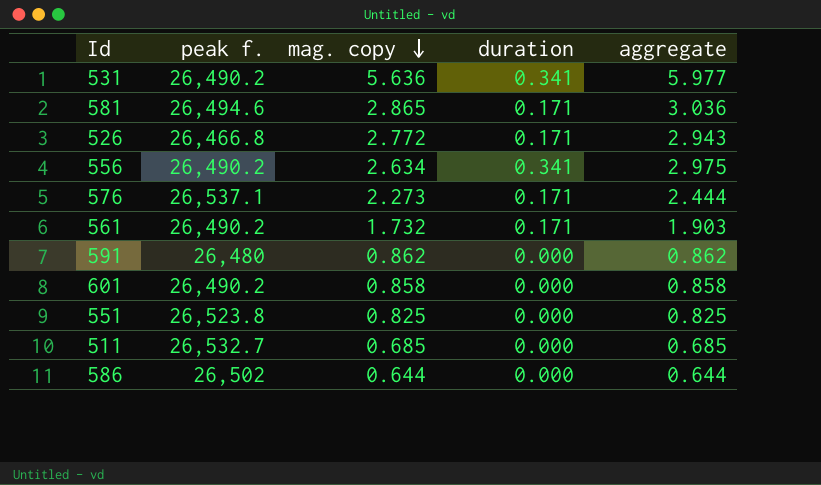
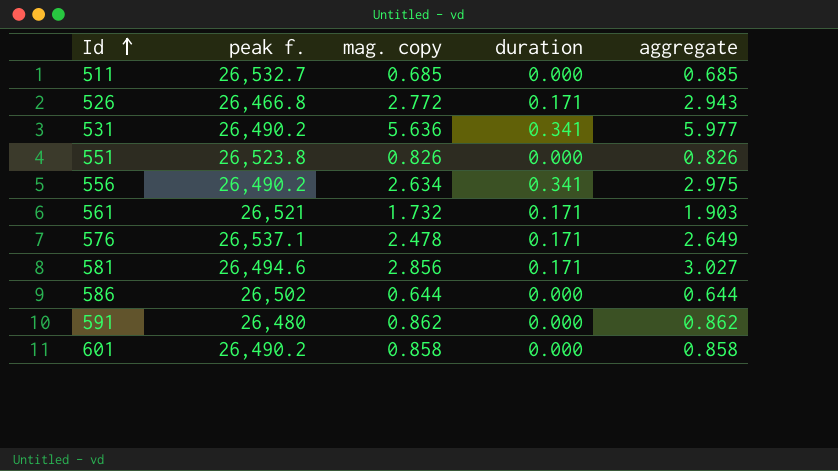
row order: mag. copy descending -> Id ascending
551 | mag. copy: 0.825 -> 0.826
551 | aggregate: 0.825 -> 0.826
561 | peak f.: 26,490.2 -> 26,521
576 | mag. copy: 2.273 -> 2.478
576 | aggregate: 2.444 -> 2.649
581 | mag. copy: 2.865 -> 2.856
581 | aggregate: 3.036 -> 3.027

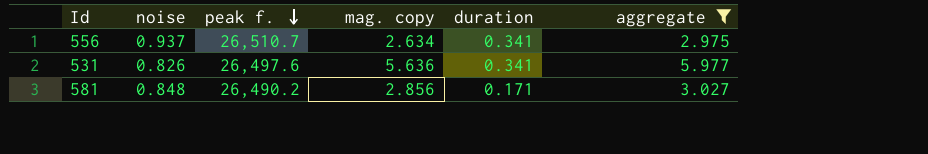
filter: none -> aggregate >= 2.975
row order: Id ascending -> peak f. descending
column noise | position: none -> 2
556 | peak f.: 26,490.2 -> 26,510.7
531 | peak f.: 26,490.2 -> 26,497.6
581 | peak f.: 26,494.6 -> 26,490.2

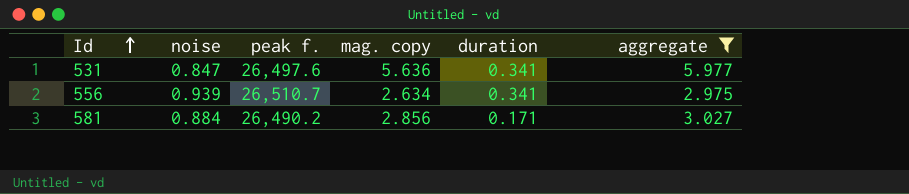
row order: peak f. descending -> Id ascending
531 | noise: 0.826 -> 0.847
556 | noise: 0.937 -> 0.939
581 | noise: 0.848 -> 0.884

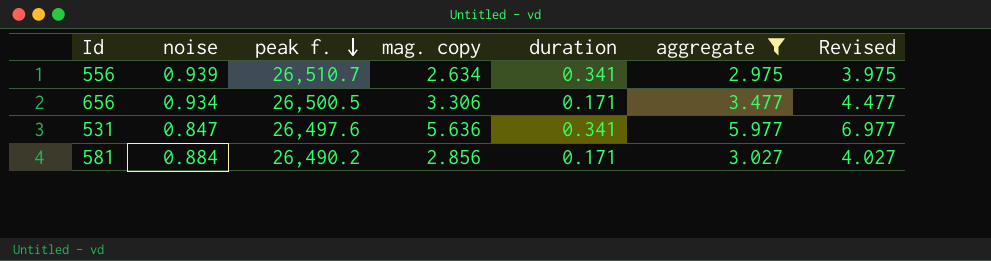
row order: Id ascending -> peak f. descending
column Revised | formula: none -> [aggregate] + 1
row 656: none -> 0.934 | 26,500.5 | 3.306 | 0.171 | 3.477 | 4.477

